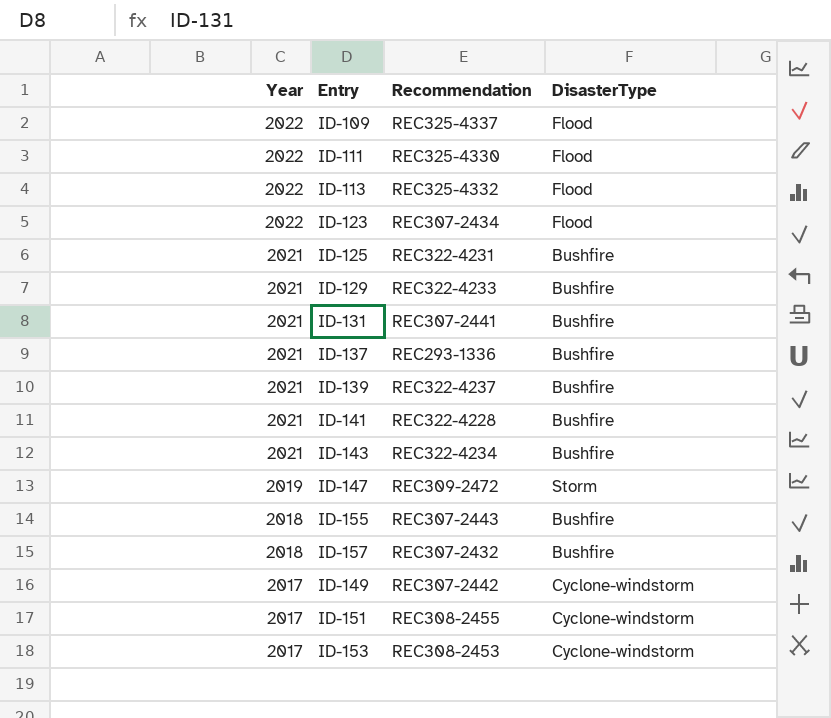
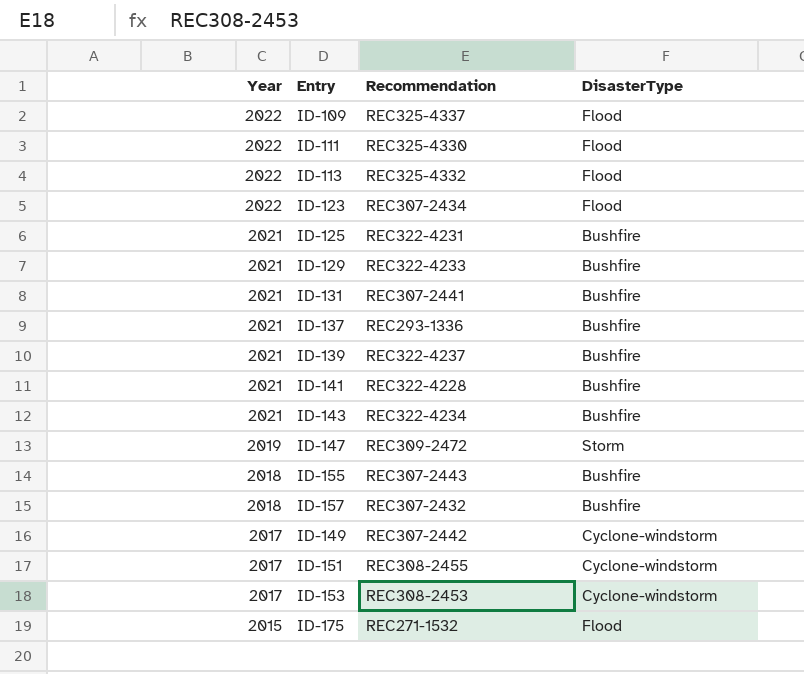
row ID-175: none -> 2015 | REC271-1532 | Flood

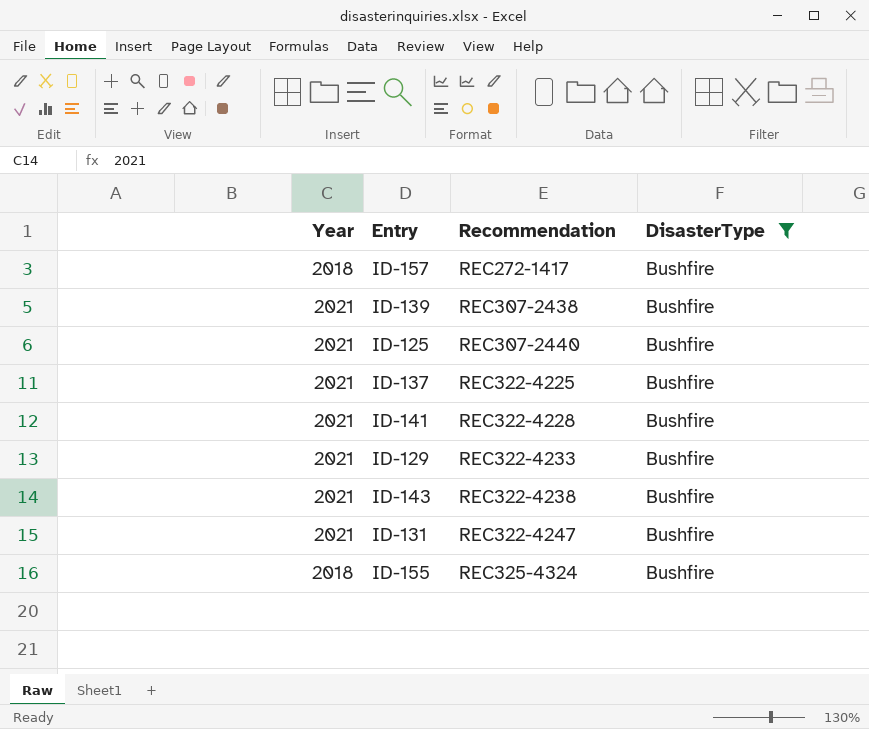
filter: none -> DisasterType = Bushfire
row order: Year descending -> Recommendation ascending
ID-157 | Recommendation: REC307-2432 -> REC272-1417
ID-139 | Recommendation: REC322-4237 -> REC307-2438
ID-125 | Recommendation: REC322-4231 -> REC307-2440
ID-137 | Recommendation: REC293-1336 -> REC322-4225
ID-143 | Recommendation: REC322-4234 -> REC322-4238
ID-131 | Recommendation: REC307-2441 -> REC322-4247
ID-155 | Recommendation: REC307-2443 -> REC325-4324

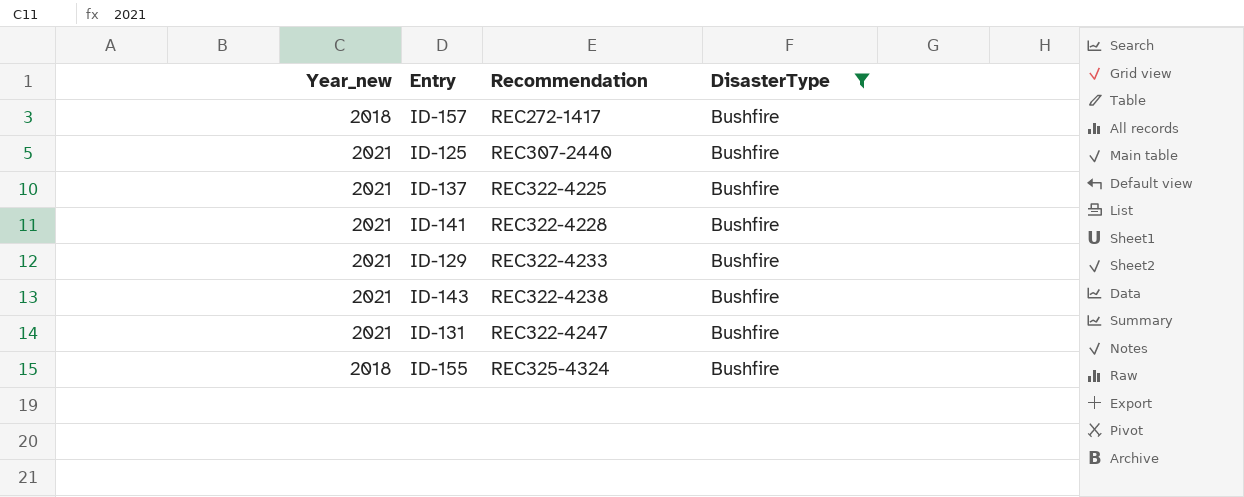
column name: Year -> Year_new
row ID-139: 2021 | REC307-2438 | Bushfire -> none

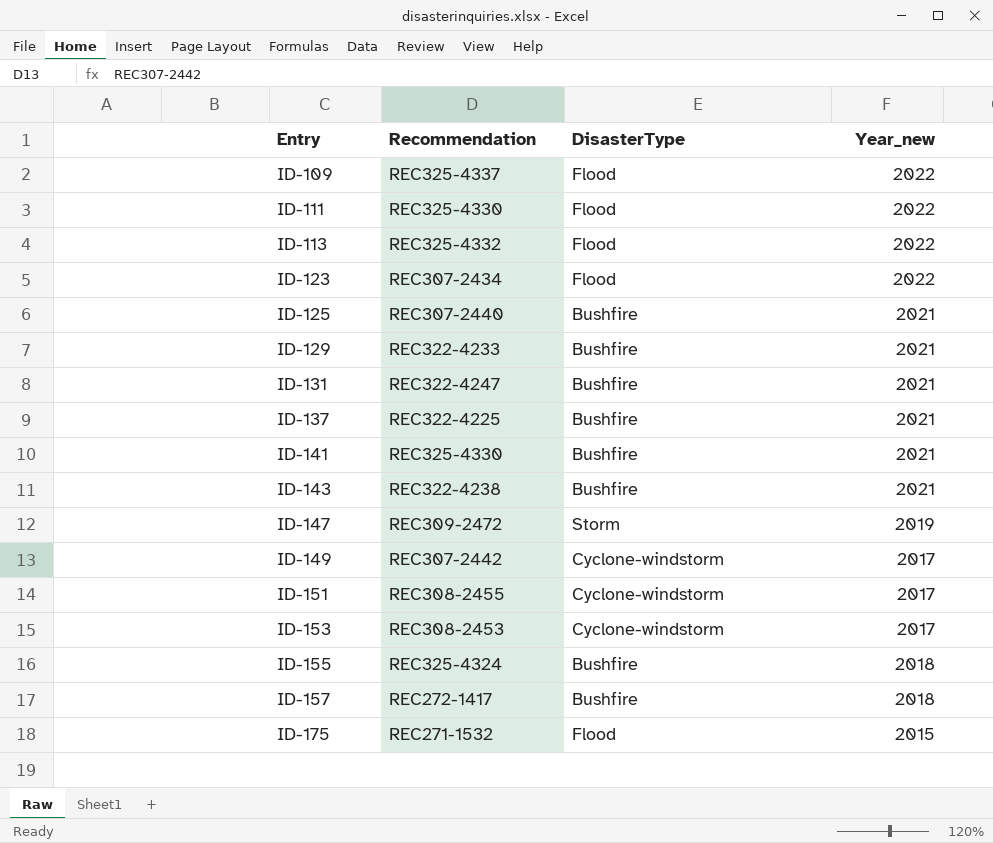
filter: DisasterType = Bushfire -> none
row order: Recommendation ascending -> Entry ascending
column Year_new | position: 1 -> 4
ID-141 | Recommendation: REC322-4228 -> REC325-4330

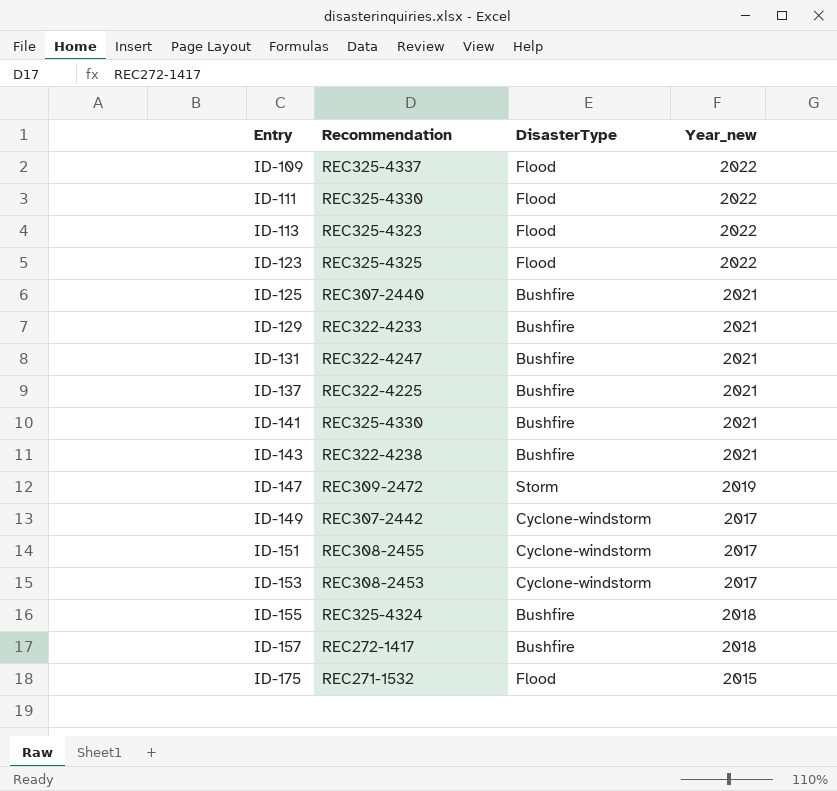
ID-113 | Recommendation: REC325-4332 -> REC325-4323
ID-123 | Recommendation: REC307-2434 -> REC325-4325

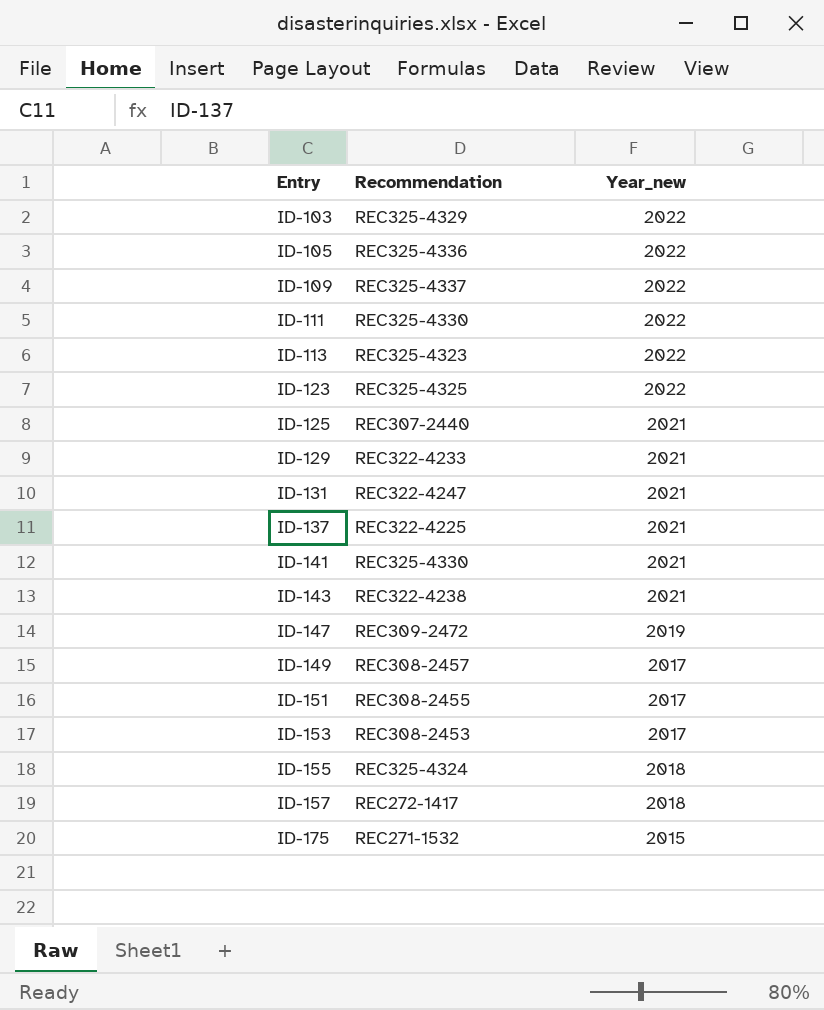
column DisasterType | position: 3 -> none
row ID-103: none -> REC325-4329 | 2022
row ID-105: none -> REC325-4336 | 2022
ID-149 | Recommendation: REC307-2442 -> REC308-2457

